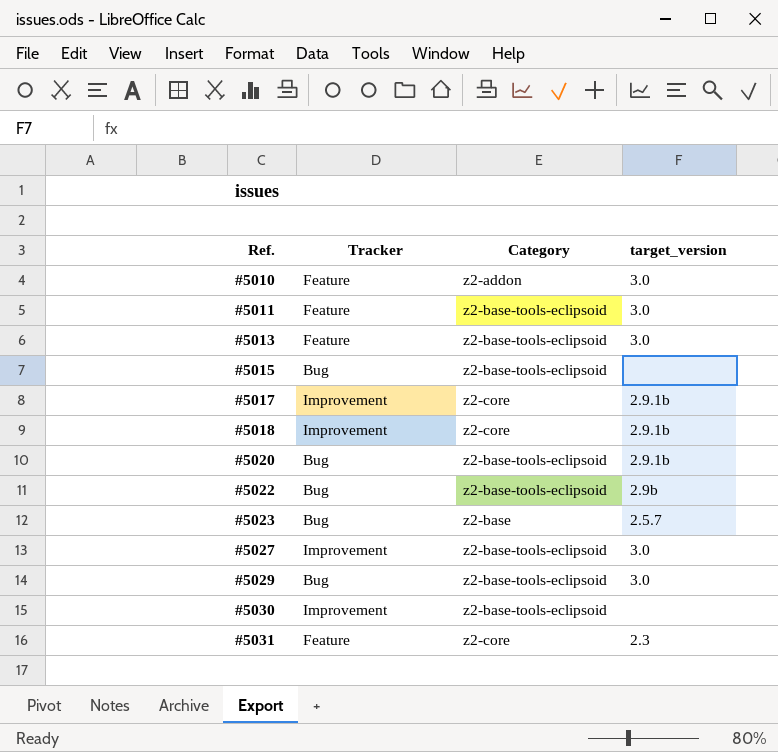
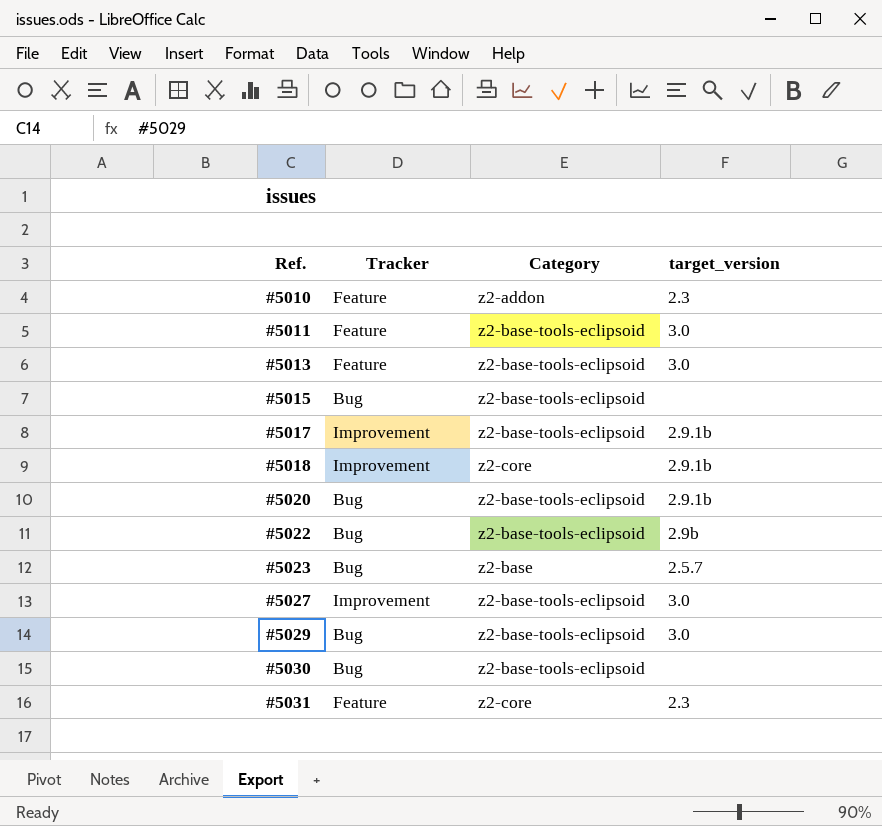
#5010 | target_version: 3.0 -> 2.3
#5017 | Category: z2-core -> z2-base-tools-eclipsoid
#5030 | Tracker: Improvement -> Bug

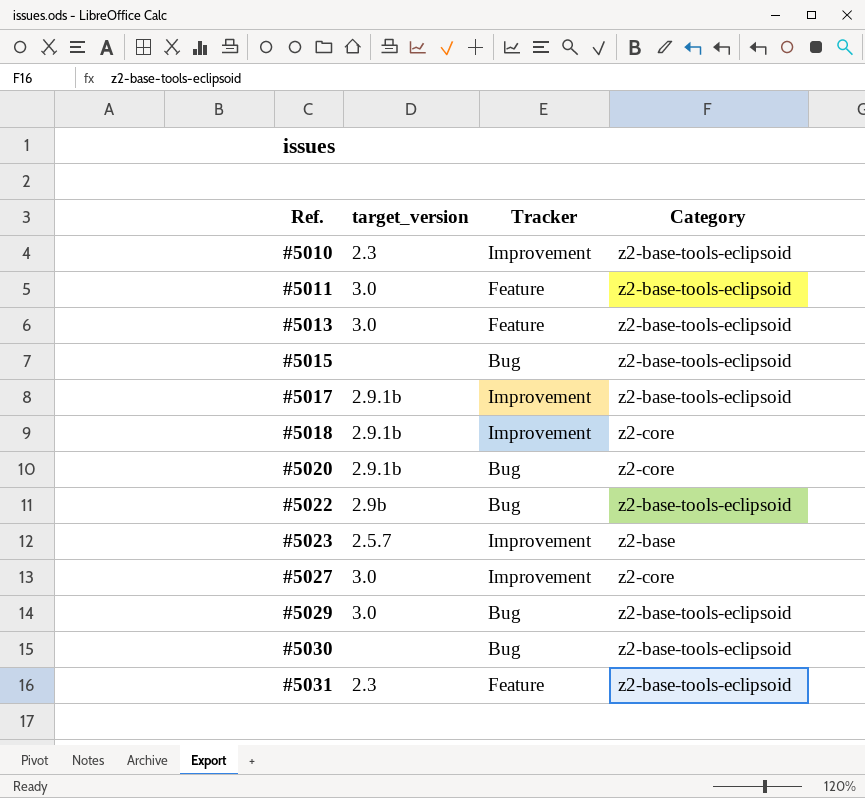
column target_version | position: 4 -> 2
#5010 | Tracker: Feature -> Improvement
#5010 | Category: z2-addon -> z2-base-tools-eclipsoid
#5020 | Category: z2-base-tools-eclipsoid -> z2-core
#5023 | Tracker: Bug -> Improvement
#5027 | Category: z2-base-tools-eclipsoid -> z2-core
#5031 | Category: z2-core -> z2-base-tools-eclipsoid

